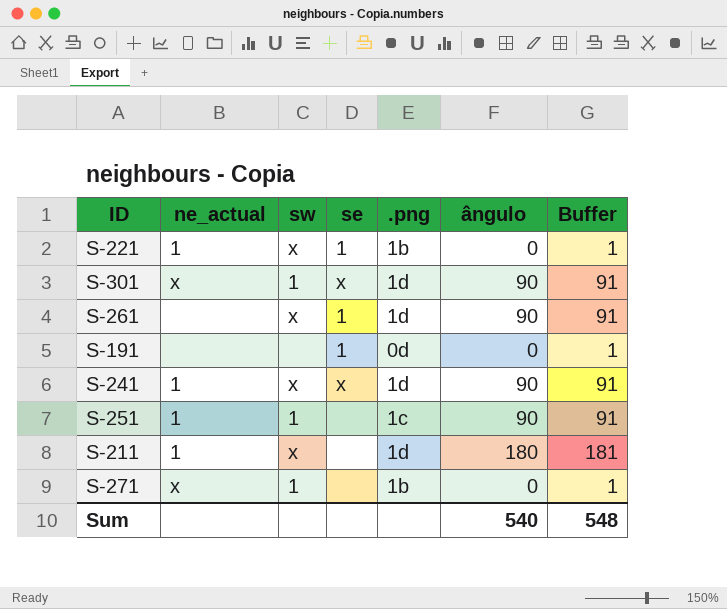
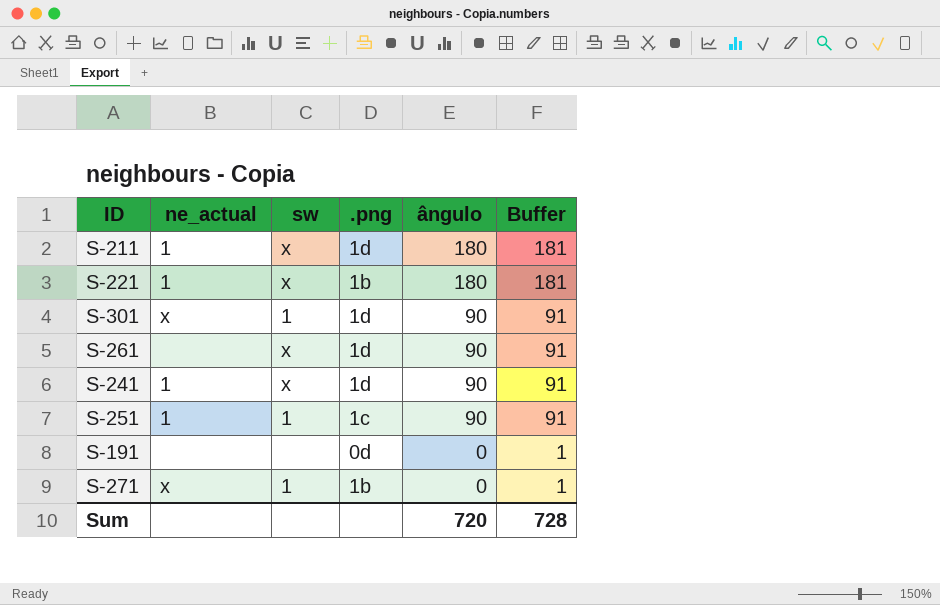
row order: none -> ângulo descending
column se | position: 4 -> none
S-221 | ângulo: 0 -> 180
S-221 | Buffer: 1 -> 181
Sum | ângulo: 540 -> 720
Sum | Buffer: 548 -> 728

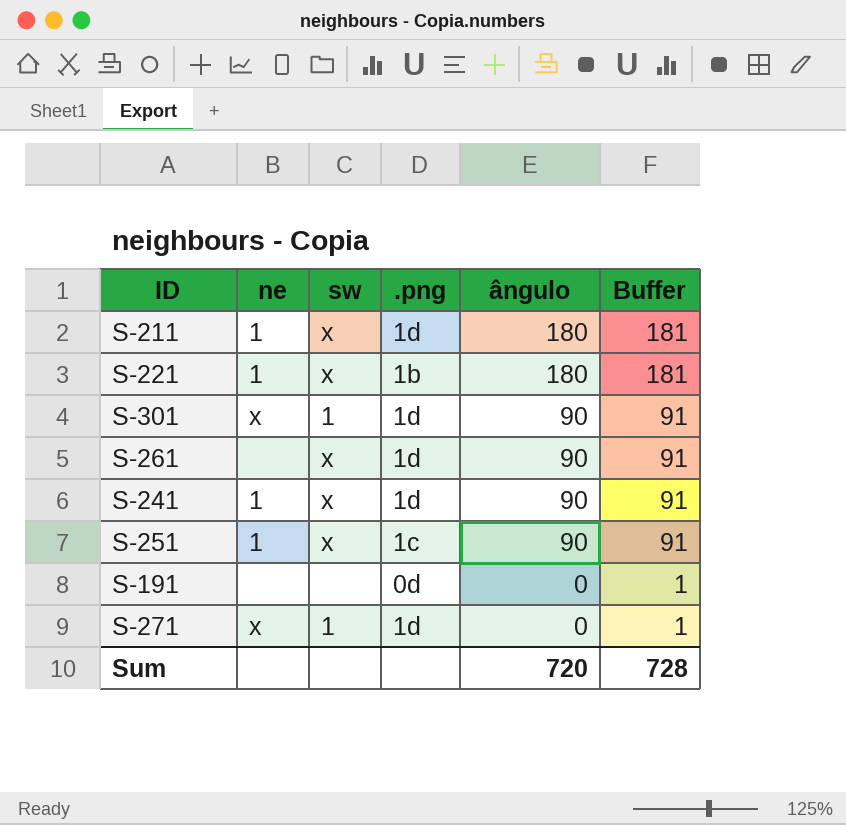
column name: ne_actual -> ne
S-251 | sw: 1 -> x
S-271 | .png: 1b -> 1d

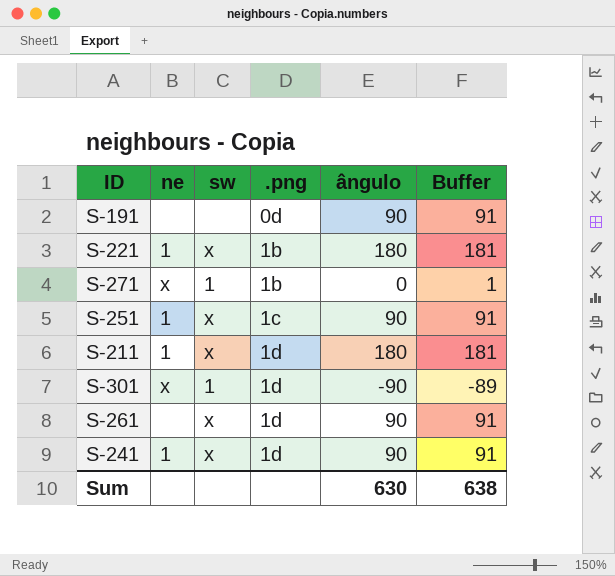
row order: ângulo descending -> .png ascending
S-191 | ângulo: 0 -> 90
S-191 | Buffer: 1 -> 91
S-271 | .png: 1d -> 1b
S-301 | ângulo: 90 -> -90
S-301 | Buffer: 91 -> -89
Sum | ângulo: 720 -> 630
Sum | Buffer: 728 -> 638

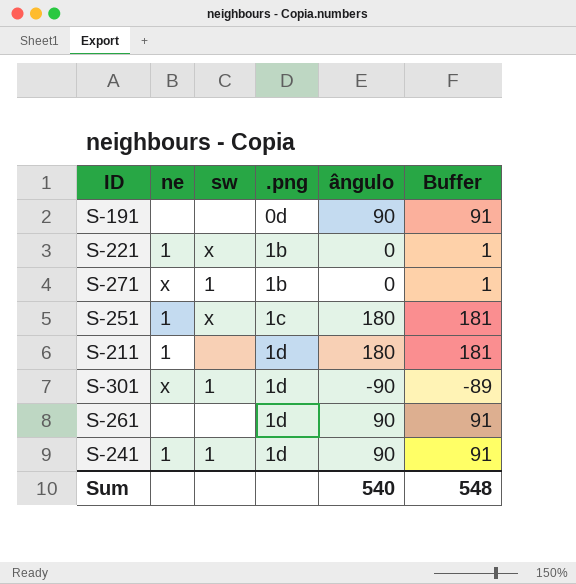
S-221 | ângulo: 180 -> 0
S-221 | Buffer: 181 -> 1
S-251 | ângulo: 90 -> 180
S-251 | Buffer: 91 -> 181
S-211 | sw: x -> none
S-261 | sw: x -> none
S-241 | sw: x -> 1
Sum | ângulo: 630 -> 540
Sum | Buffer: 638 -> 548

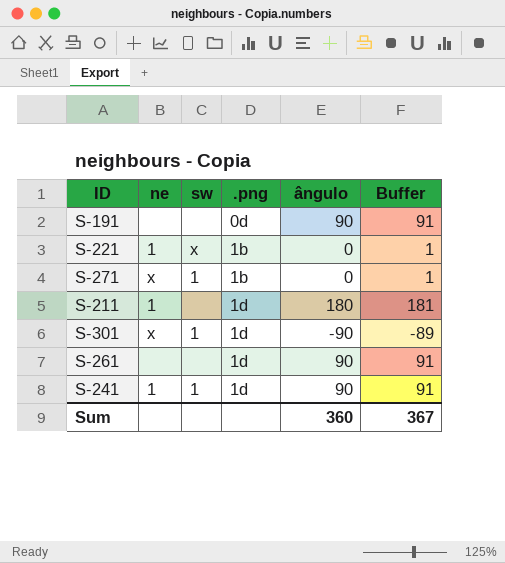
row S-251: 1 | x | 1c | 180 | 181 -> none
Sum | ângulo: 540 -> 360
Sum | Buffer: 548 -> 367

